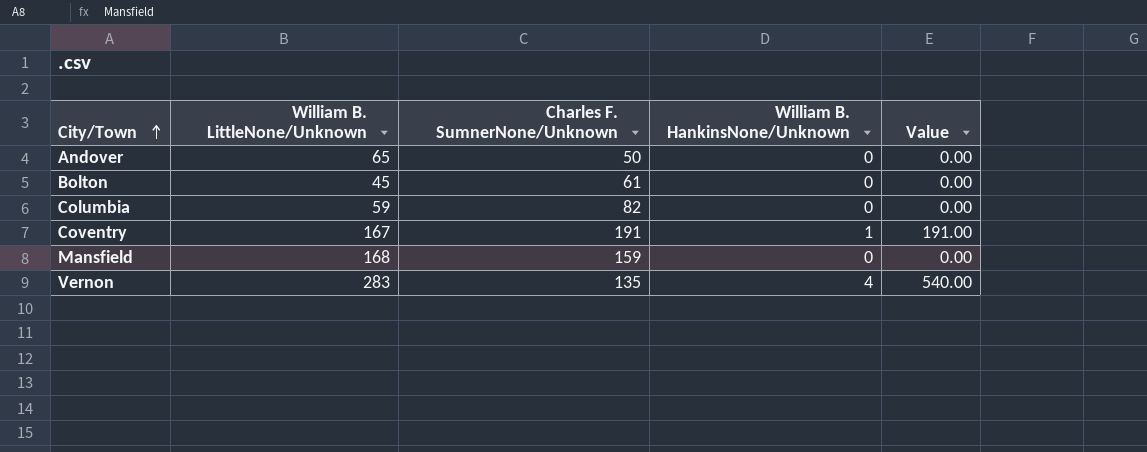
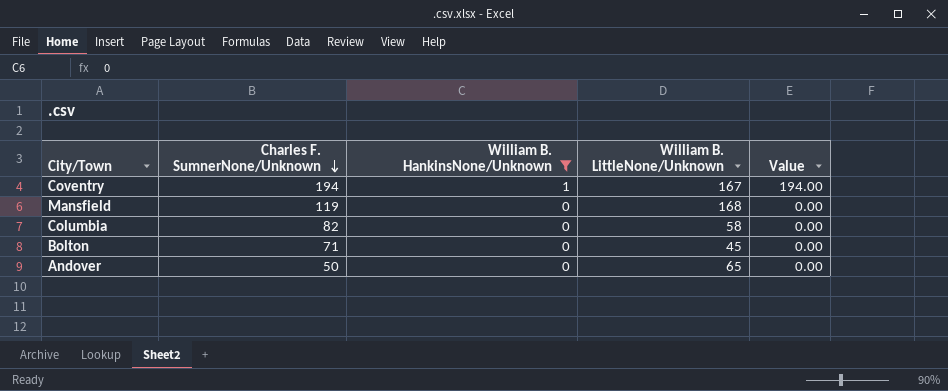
filter: none -> William B. HankinsNone/Unknown != 4
row order: City/Town ascending -> Charles F. SumnerNone/Unknown descending
column William B. LittleNone/Unknown | position: 2 -> 4
Coventry | Charles F. SumnerNone/Unknown: 191 -> 194
Coventry | Value: 191.00 -> 194.00
Mansfield | Charles F. SumnerNone/Unknown: 159 -> 119
Columbia | William B. LittleNone/Unknown: 59 -> 58
Bolton | Charles F. SumnerNone/Unknown: 61 -> 71

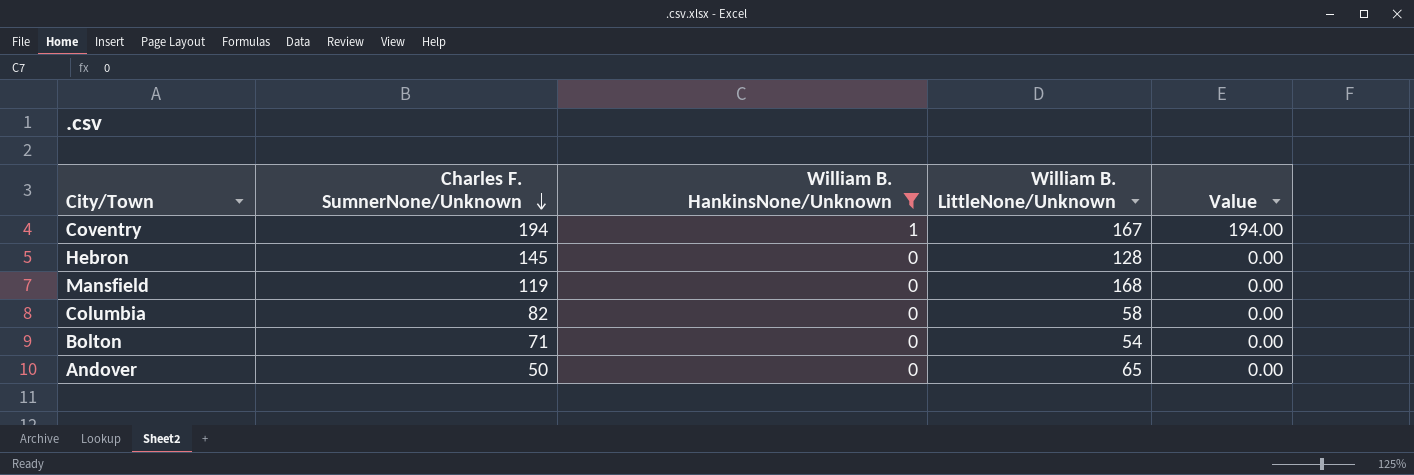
row Hebron: none -> 145 | 0 | 128 | 0.00
Bolton | William B. LittleNone/Unknown: 45 -> 54

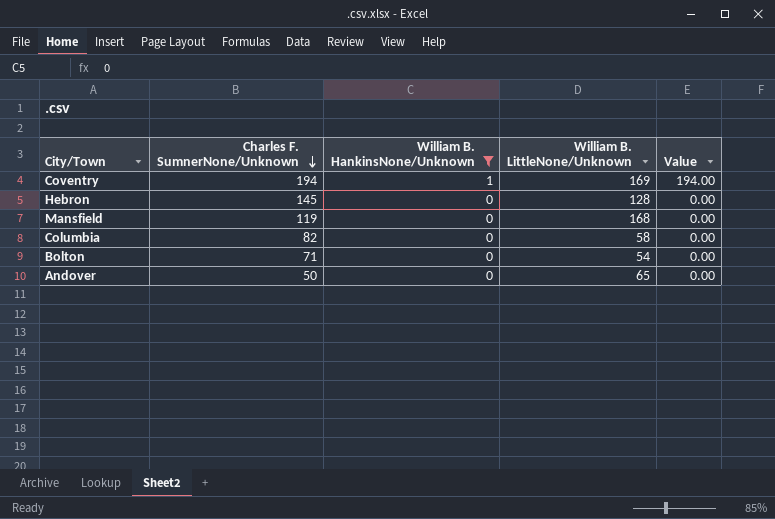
Coventry | William B. LittleNone/Unknown: 167 -> 169

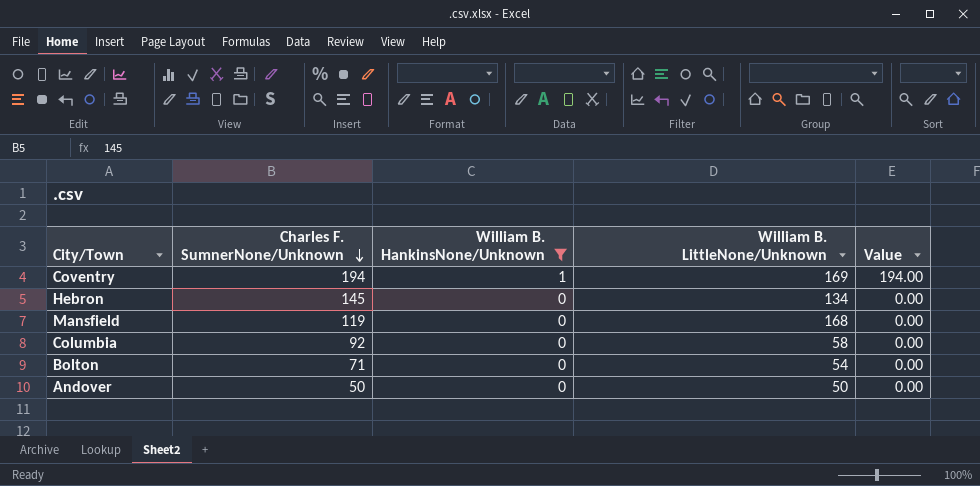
Hebron | William B. LittleNone/Unknown: 128 -> 134
Columbia | Charles F. SumnerNone/Unknown: 82 -> 92
Andover | William B. LittleNone/Unknown: 65 -> 50

